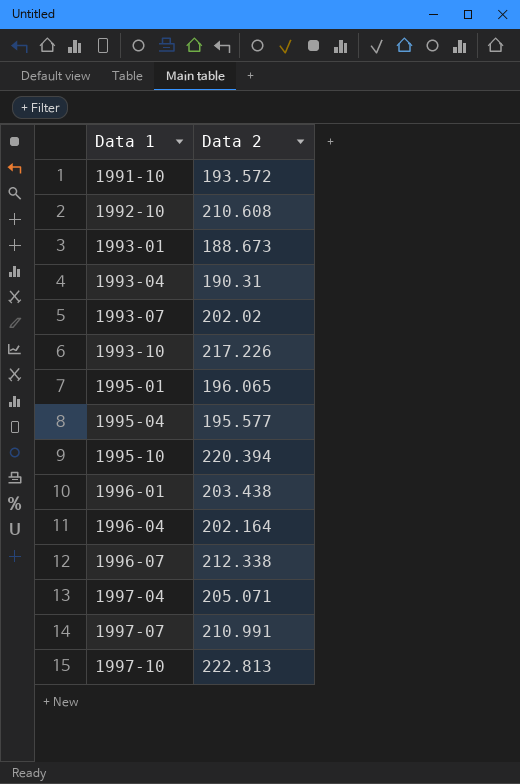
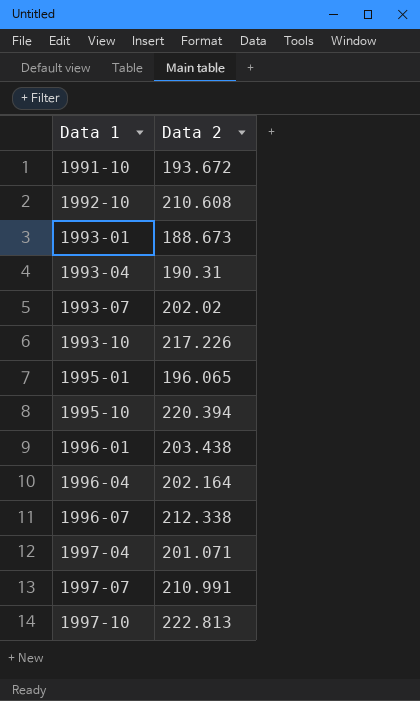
row 1995-04: 195.577 -> none
1991-10 | Data 2: 193.572 -> 193.672
1997-04 | Data 2: 205.071 -> 201.071

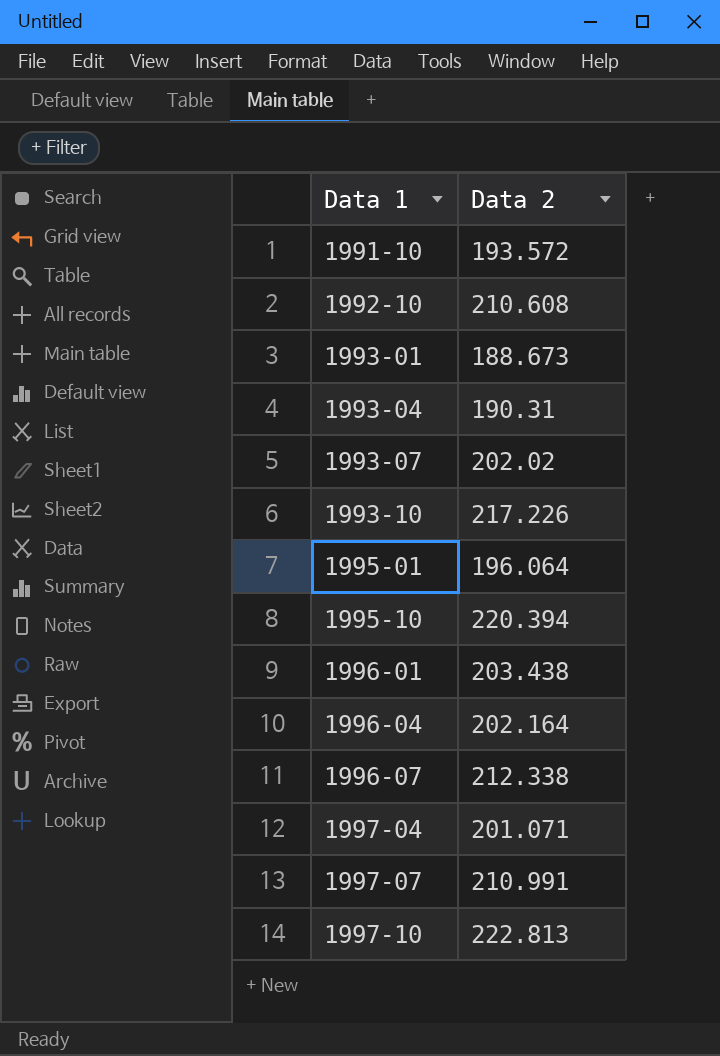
1991-10 | Data 2: 193.672 -> 193.572
1995-01 | Data 2: 196.065 -> 196.064

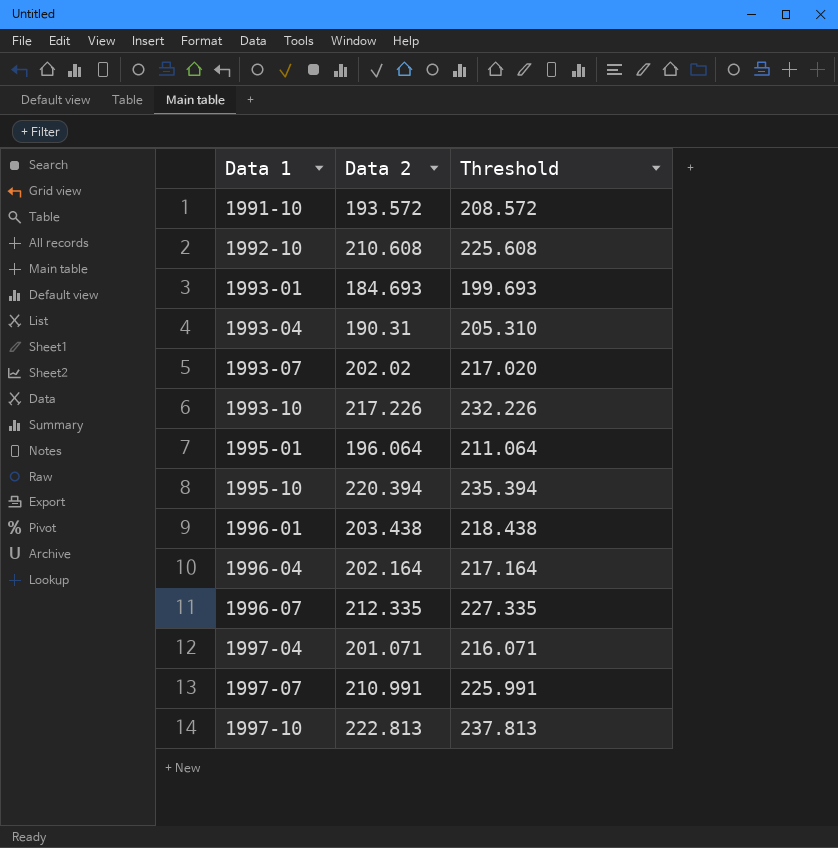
column Threshold | formula: none -> [Data 2] + 15
1993-01 | Data 2: 188.673 -> 184.693
1996-07 | Data 2: 212.338 -> 212.335

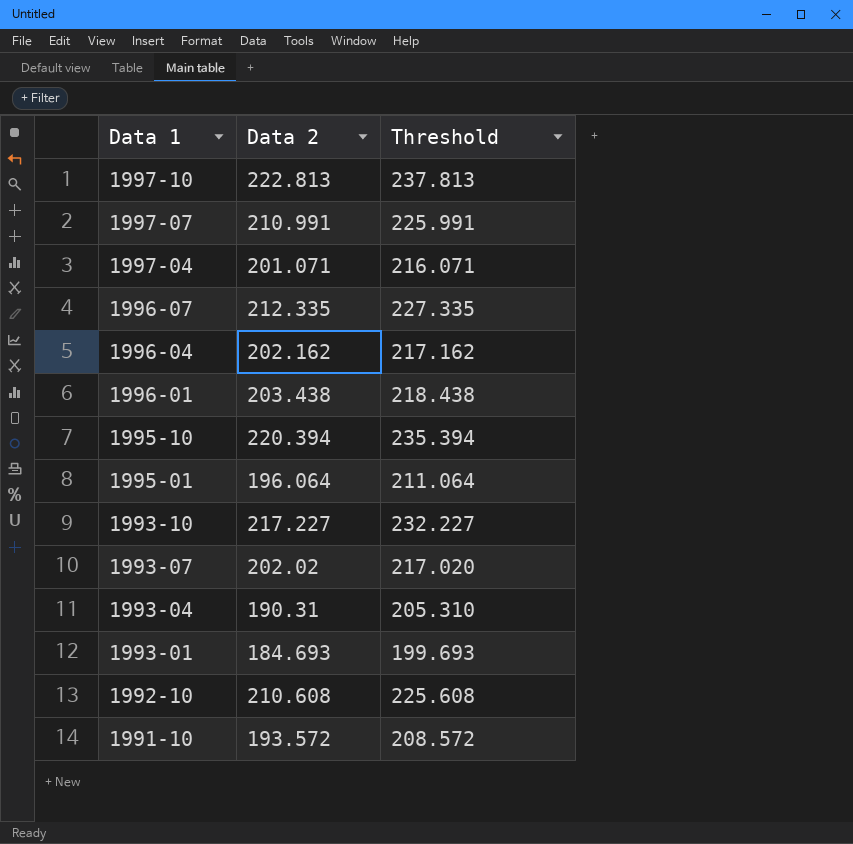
row order: Data 1 ascending -> Data 1 descending
1996-04 | Data 2: 202.164 -> 202.162
1996-04 | Threshold: 217.164 -> 217.162
1993-10 | Data 2: 217.226 -> 217.227
1993-10 | Threshold: 232.226 -> 232.227

